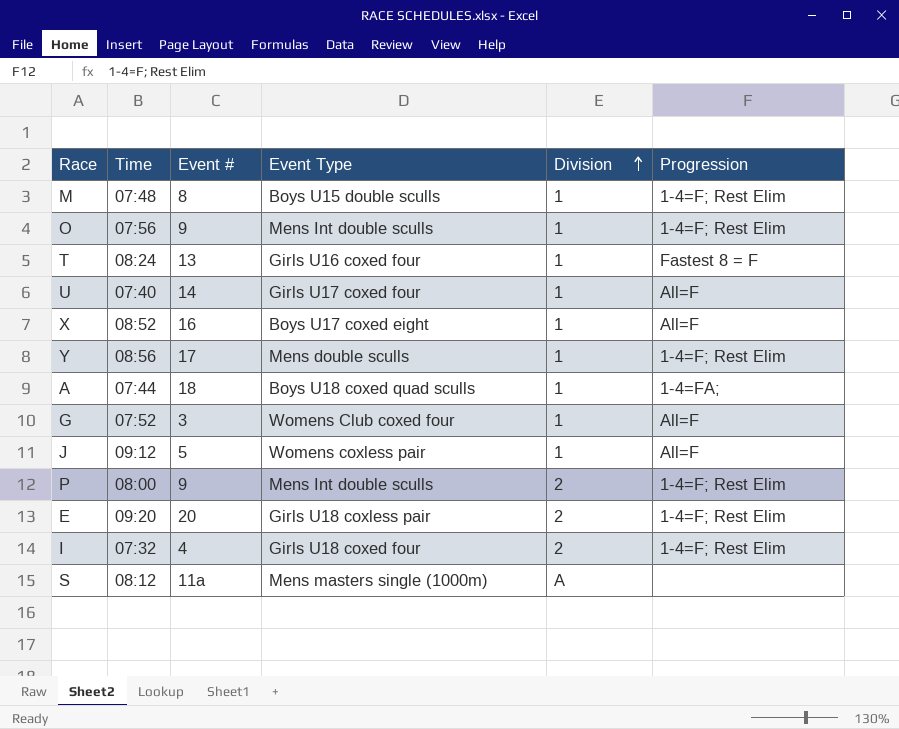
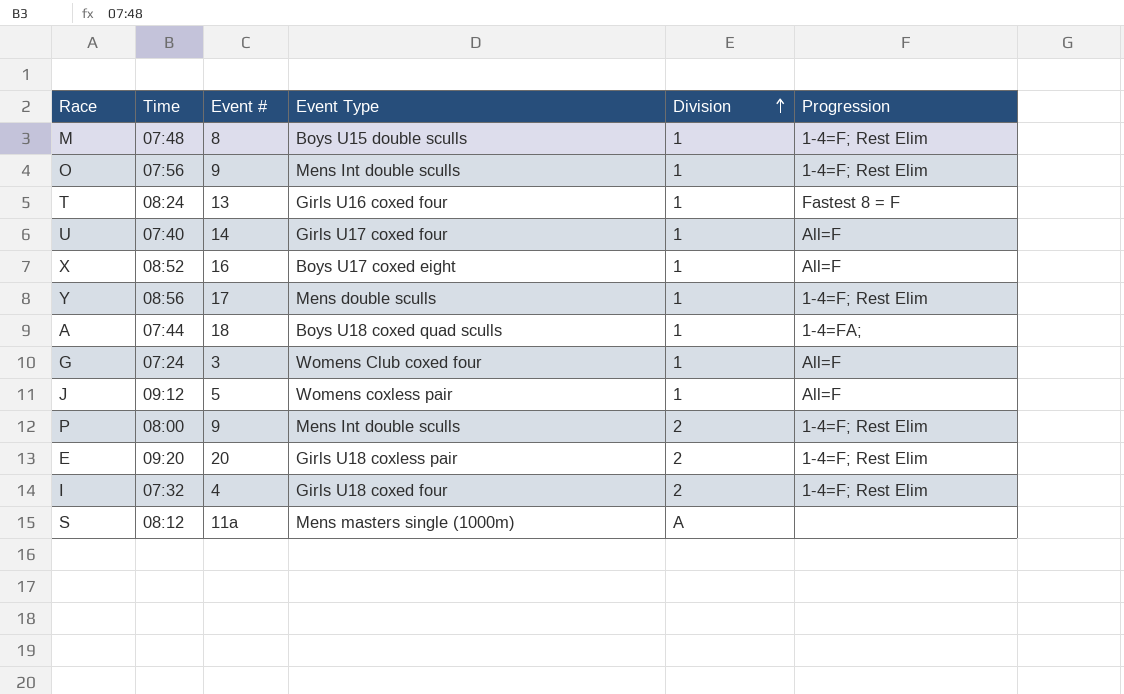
G | Time: 07:52 -> 07:24

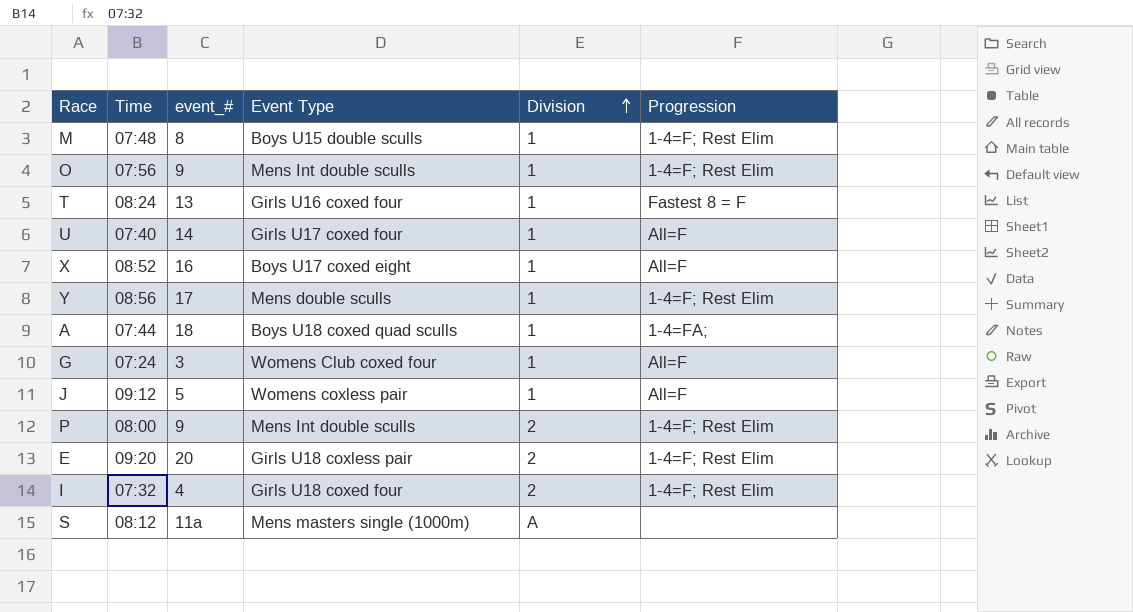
column name: Event # -> event_#

